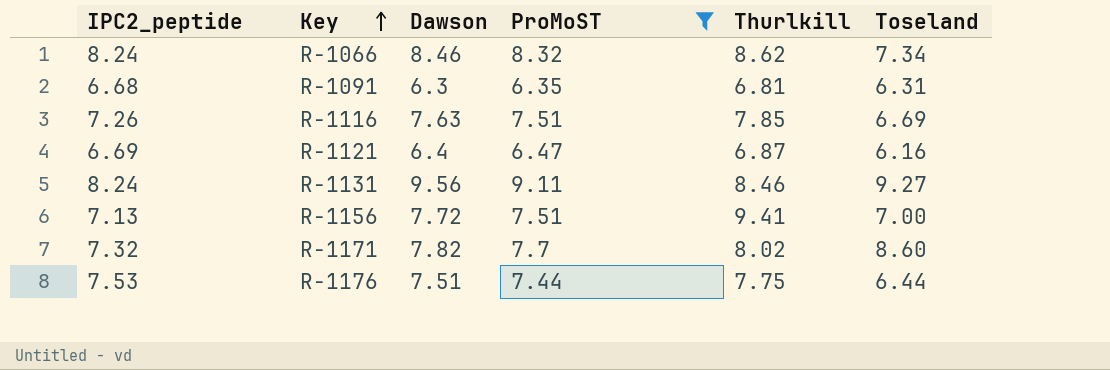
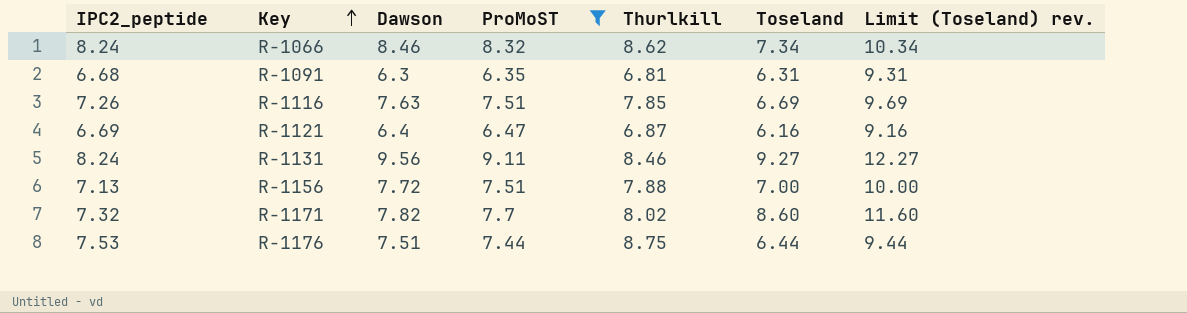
column Limit (Toseland) rev. | formula: none -> [Toseland] + 3
R-1156 | Thurlkill: 9.41 -> 7.88
R-1176 | Thurlkill: 7.75 -> 8.75

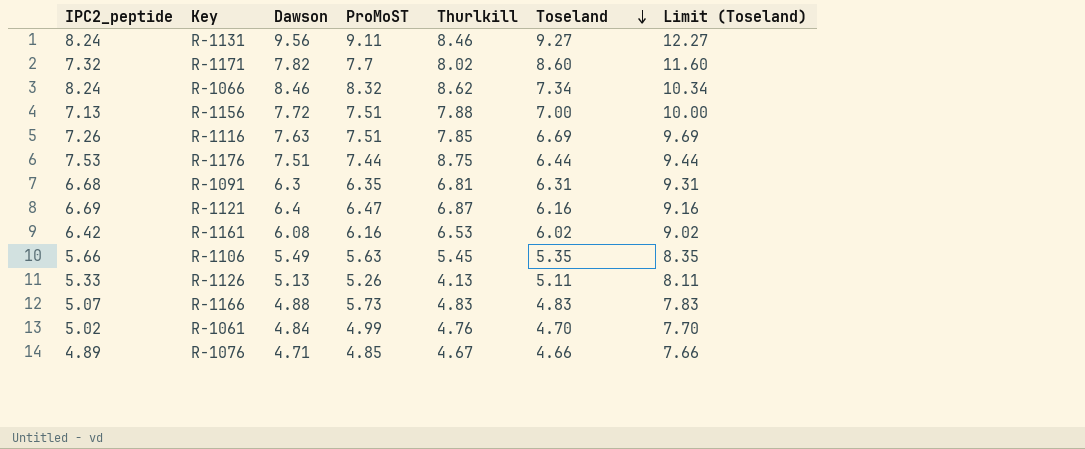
filter: ProMoST >= 6.35 -> none
row order: Key ascending -> Toseland descending
column name: Limit (Toseland) rev. -> Limit (Toseland)

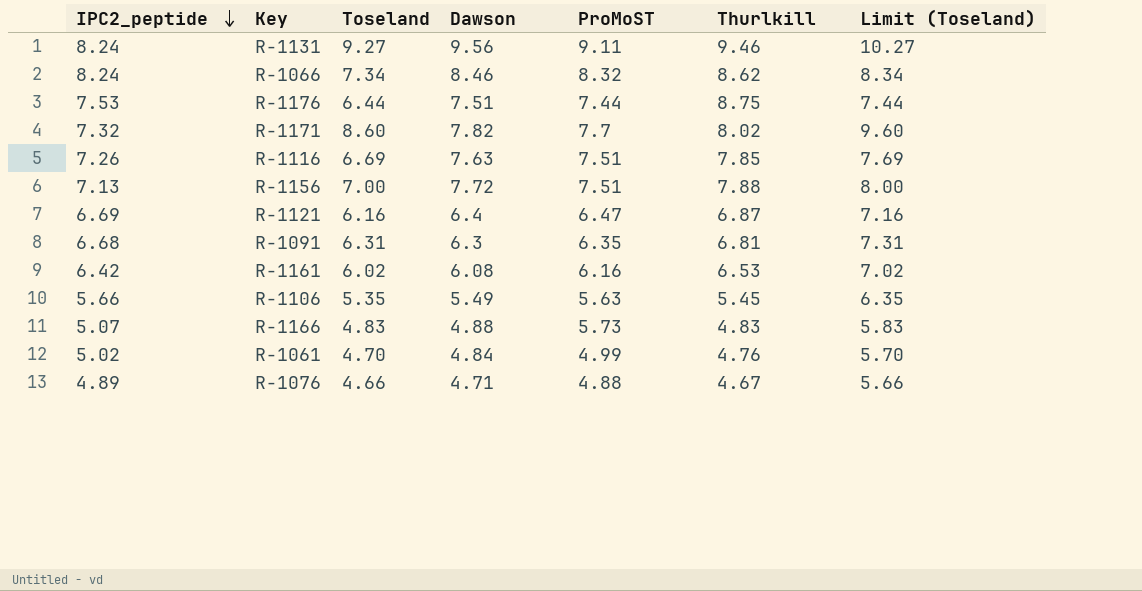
row order: Toseland descending -> IPC2_peptide descending
column Toseland | position: 6 -> 3
column Limit (Toseland) | formula: [Toseland] + 3 -> [Toseland] + 1
row R-1126: 5.33 | 5.13 | 5.26 | 4.13 | 5.11 | 8.11 -> none
R-1131 | Thurlkill: 8.46 -> 9.46
R-1076 | ProMoST: 4.85 -> 4.88

